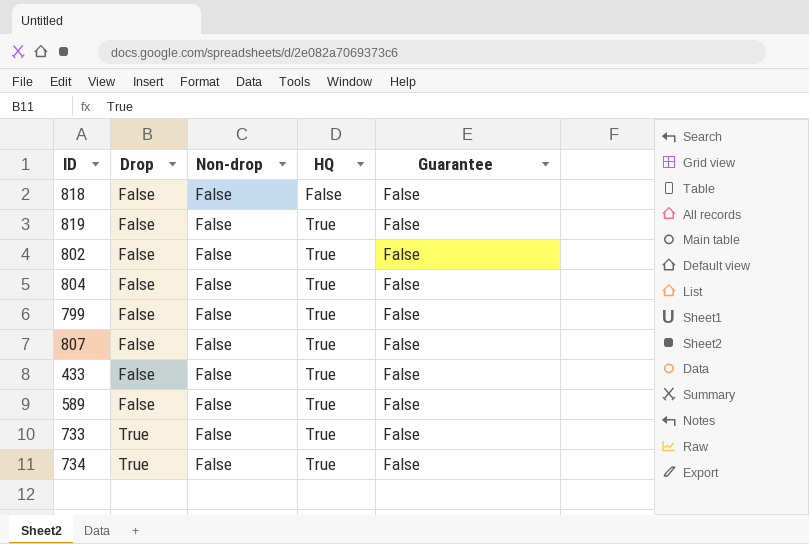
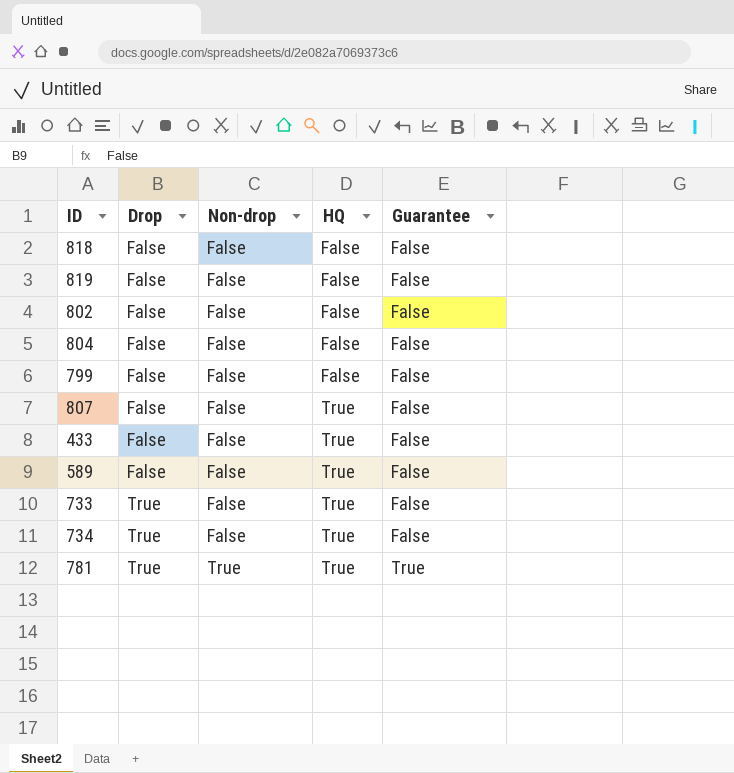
819 | HQ: True -> False
802 | HQ: True -> False
804 | HQ: True -> False
799 | HQ: True -> False
row 781: none -> True | True | True | True

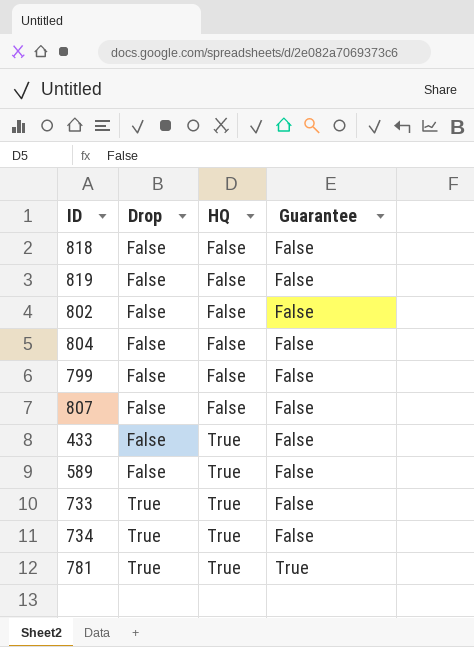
column Non-drop | position: 3 -> none
807 | HQ: True -> False

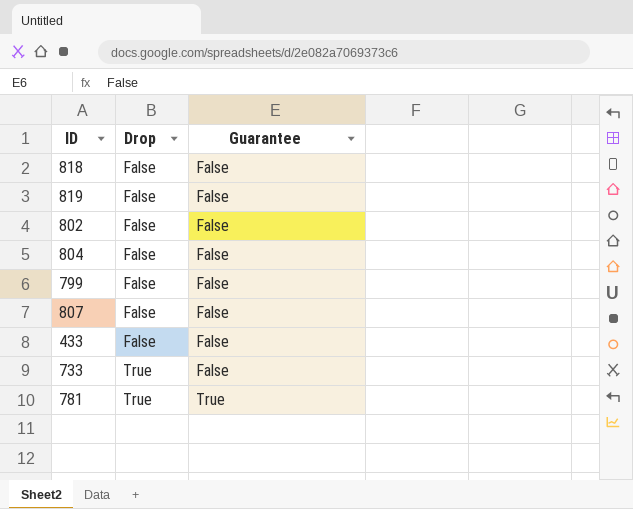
column HQ | position: 3 -> none
row 589: False | True | False -> none
row 734: True | True | False -> none

